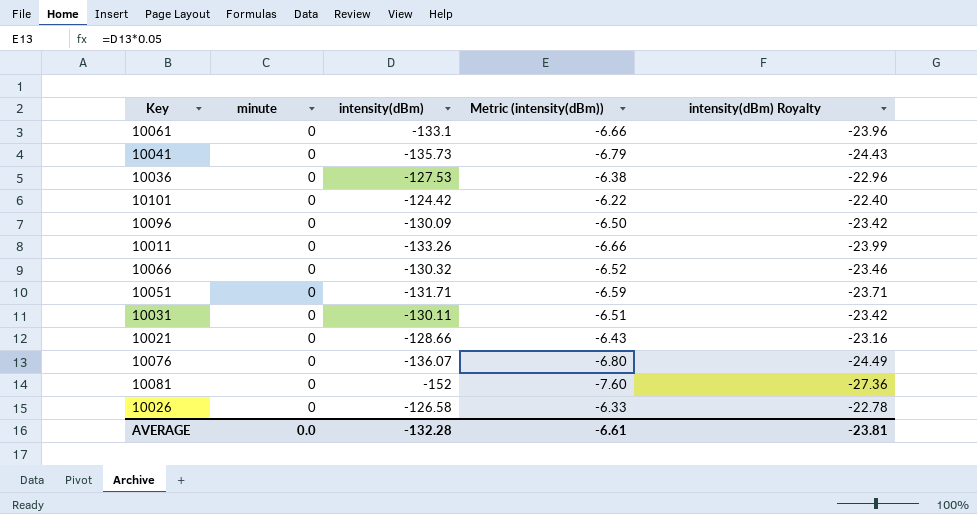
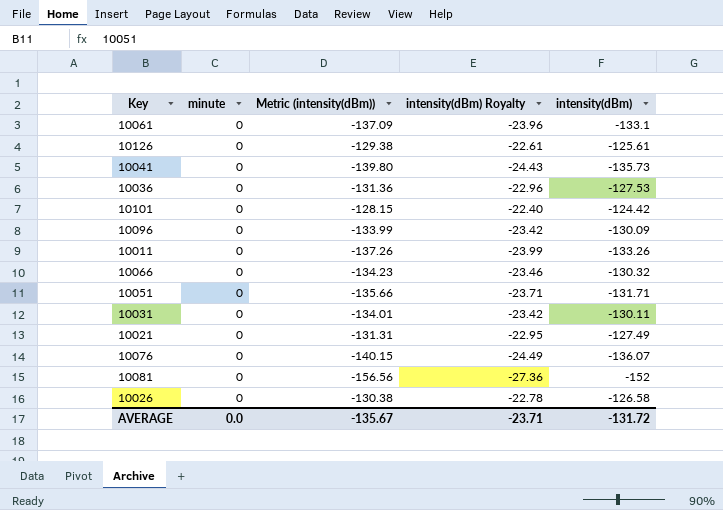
column Metric (intensity(dBm)) | formula: [intensity(dBm)] * 0.05 -> [intensity(dBm)] * 1.03
column intensity(dBm) | position: 3 -> 5
row 10126: none -> 0 | -129.38 | -22.61 | -125.61
10021 | intensity(dBm) Royalty: -23.16 -> -22.95
10021 | intensity(dBm): -128.66 -> -127.49
AVERAGE | Metric (intensity(dBm)): -6.61 -> -135.67
AVERAGE | intensity(dBm) Royalty: -23.81 -> -23.71
AVERAGE | intensity(dBm): -132.28 -> -131.72

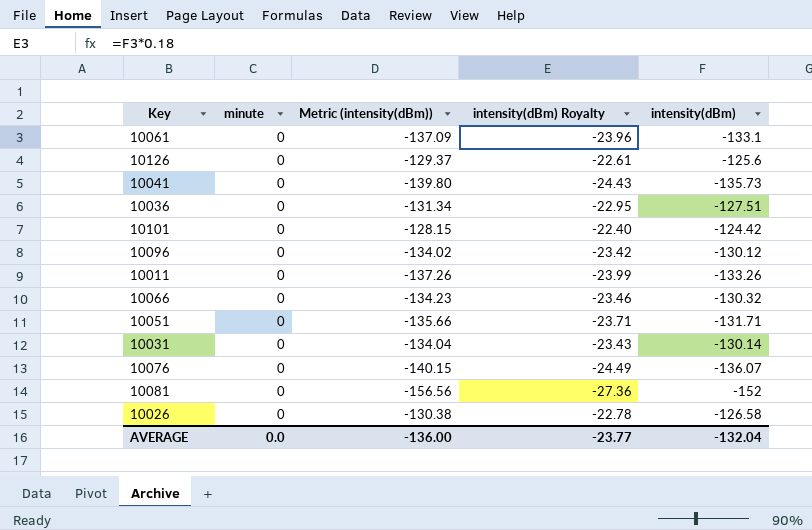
row 10021: 0 | -131.31 | -22.95 | -127.49 -> none
10126 | Metric (intensity(dBm)): -129.38 -> -129.37
10126 | intensity(dBm): -125.61 -> -125.6
10036 | Metric (intensity(dBm)): -131.36 -> -131.34
10036 | intensity(dBm) Royalty: -22.96 -> -22.95
10036 | intensity(dBm): -127.53 -> -127.51
10096 | Metric (intensity(dBm)): -133.99 -> -134.02
10096 | intensity(dBm): -130.09 -> -130.12
10031 | Metric (intensity(dBm)): -134.01 -> -134.04
10031 | intensity(dBm) Royalty: -23.42 -> -23.43
10031 | intensity(dBm): -130.11 -> -130.14
AVERAGE | Metric (intensity(dBm)): -135.67 -> -136.00
AVERAGE | intensity(dBm) Royalty: -23.71 -> -23.77
AVERAGE | intensity(dBm): -131.72 -> -132.04

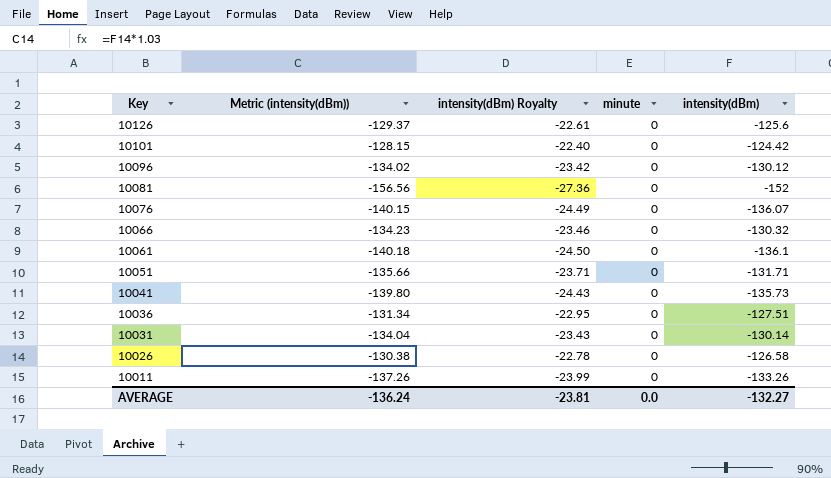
row order: none -> Key descending
column minute | position: 2 -> 4
10061 | Metric (intensity(dBm)): -137.09 -> -140.18
10061 | intensity(dBm) Royalty: -23.96 -> -24.50
10061 | intensity(dBm): -133.1 -> -136.1
AVERAGE | Metric (intensity(dBm)): -136.00 -> -136.24
AVERAGE | intensity(dBm) Royalty: -23.77 -> -23.81
AVERAGE | intensity(dBm): -132.04 -> -132.27

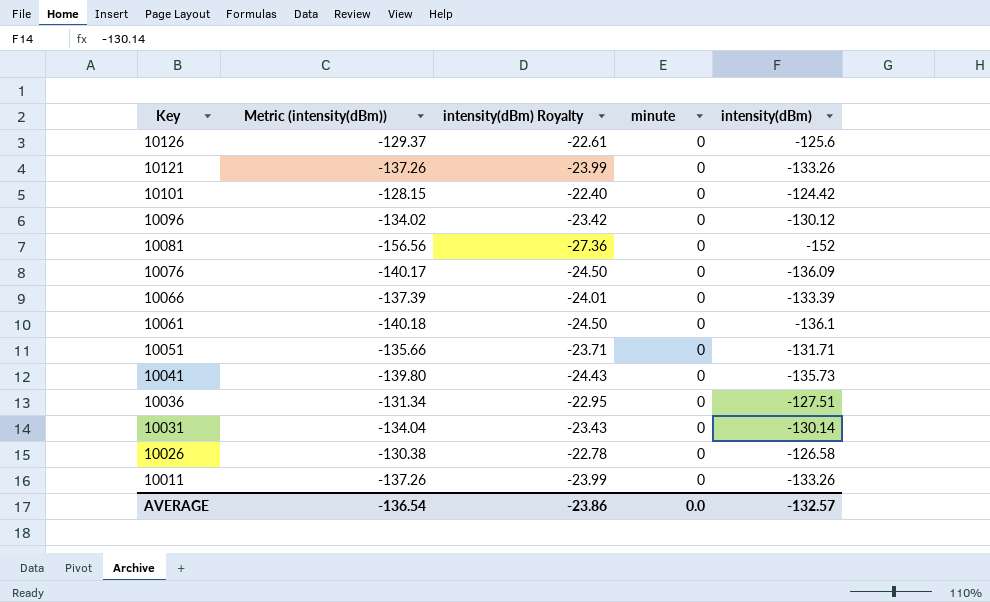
row 10121: none -> -137.26 | -23.99 | 0 | -133.26
10076 | Metric (intensity(dBm)): -140.15 -> -140.17
10076 | intensity(dBm) Royalty: -24.49 -> -24.50
10076 | intensity(dBm): -136.07 -> -136.09
10066 | Metric (intensity(dBm)): -134.23 -> -137.39
10066 | intensity(dBm) Royalty: -23.46 -> -24.01
10066 | intensity(dBm): -130.32 -> -133.39
AVERAGE | Metric (intensity(dBm)): -136.24 -> -136.54
AVERAGE | intensity(dBm) Royalty: -23.81 -> -23.86
AVERAGE | intensity(dBm): -132.27 -> -132.57

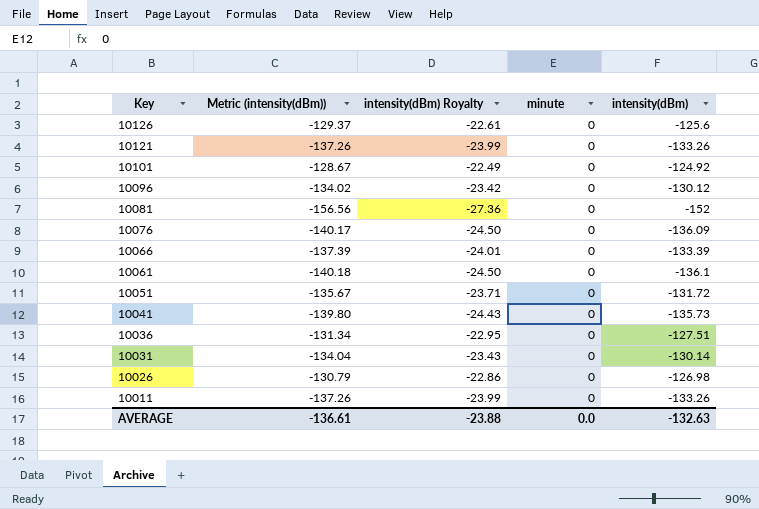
10101 | Metric (intensity(dBm)): -128.15 -> -128.67
10101 | intensity(dBm) Royalty: -22.40 -> -22.49
10101 | intensity(dBm): -124.42 -> -124.92
10051 | Metric (intensity(dBm)): -135.66 -> -135.67
10051 | intensity(dBm): -131.71 -> -131.72
10026 | Metric (intensity(dBm)): -130.38 -> -130.79
10026 | intensity(dBm) Royalty: -22.78 -> -22.86
10026 | intensity(dBm): -126.58 -> -126.98
AVERAGE | Metric (intensity(dBm)): -136.54 -> -136.61
AVERAGE | intensity(dBm) Royalty: -23.86 -> -23.88
AVERAGE | intensity(dBm): -132.57 -> -132.63

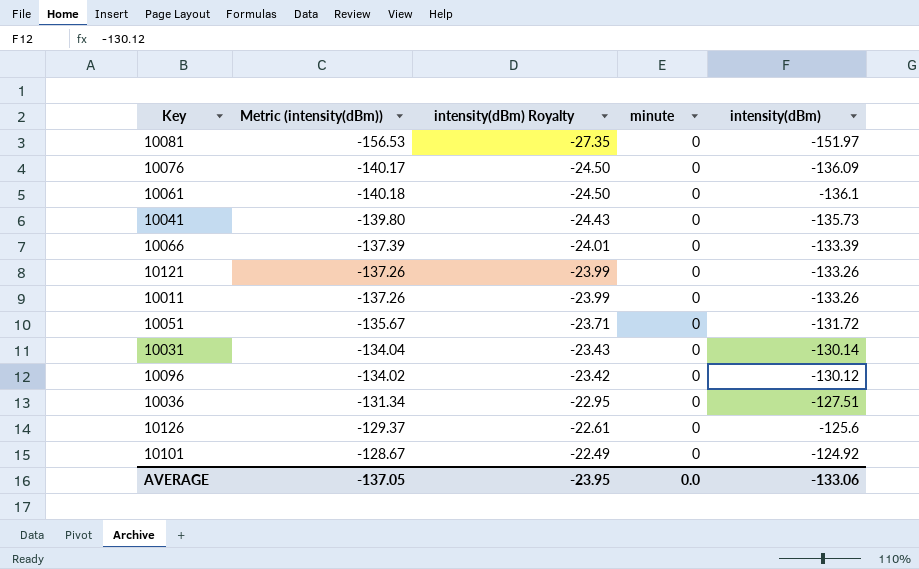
row order: Key descending -> intensity(dBm) Royalty ascending
row 10026: -130.79 | -22.86 | 0 | -126.98 -> none
10081 | Metric (intensity(dBm)): -156.56 -> -156.53
10081 | intensity(dBm) Royalty: -27.36 -> -27.35
10081 | intensity(dBm): -152 -> -151.97
AVERAGE | Metric (intensity(dBm)): -136.61 -> -137.05
AVERAGE | intensity(dBm) Royalty: -23.88 -> -23.95
AVERAGE | intensity(dBm): -132.63 -> -133.06

